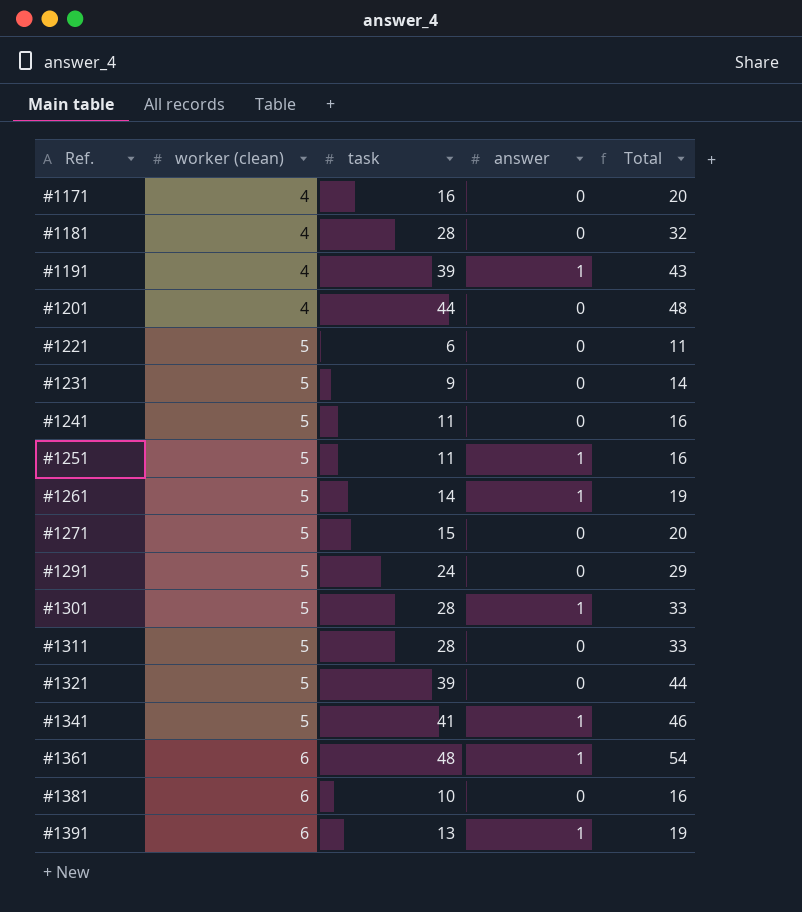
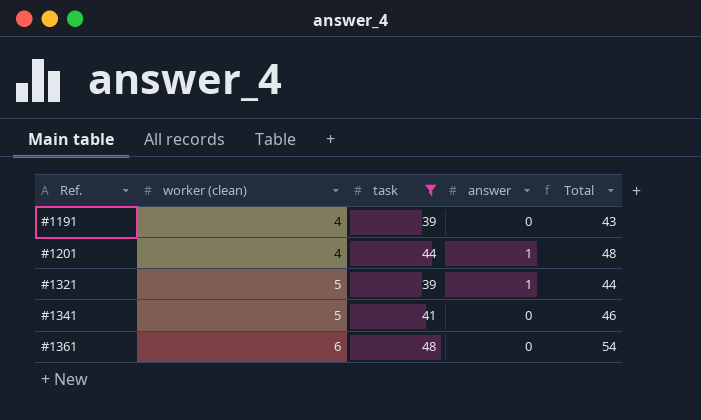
filter: none -> task >= 39
#1191 | answer: 1 -> 0
#1201 | answer: 0 -> 1
#1321 | answer: 0 -> 1
#1341 | answer: 1 -> 0
#1361 | answer: 1 -> 0

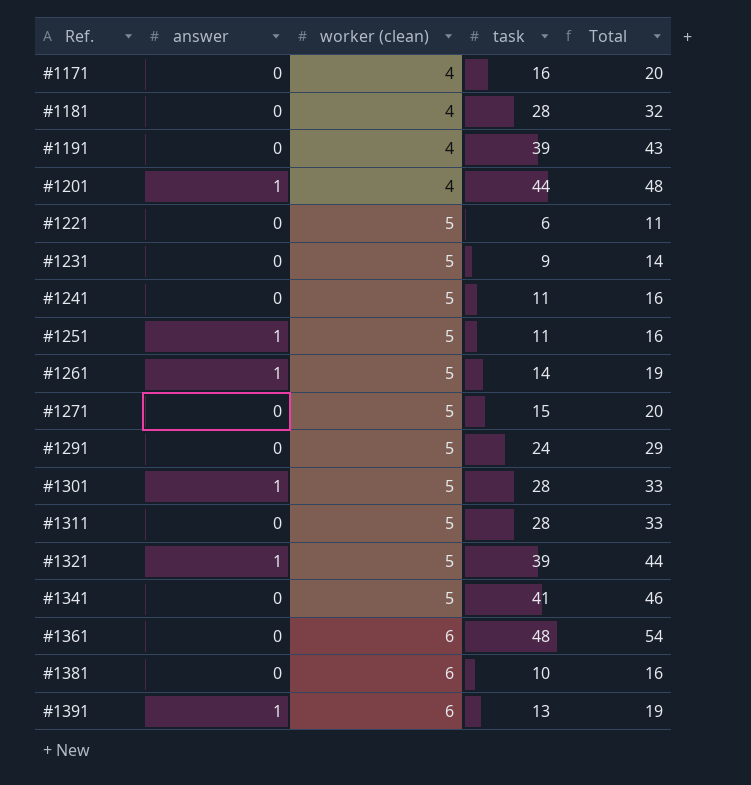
filter: task >= 39 -> none
column answer | position: 4 -> 2

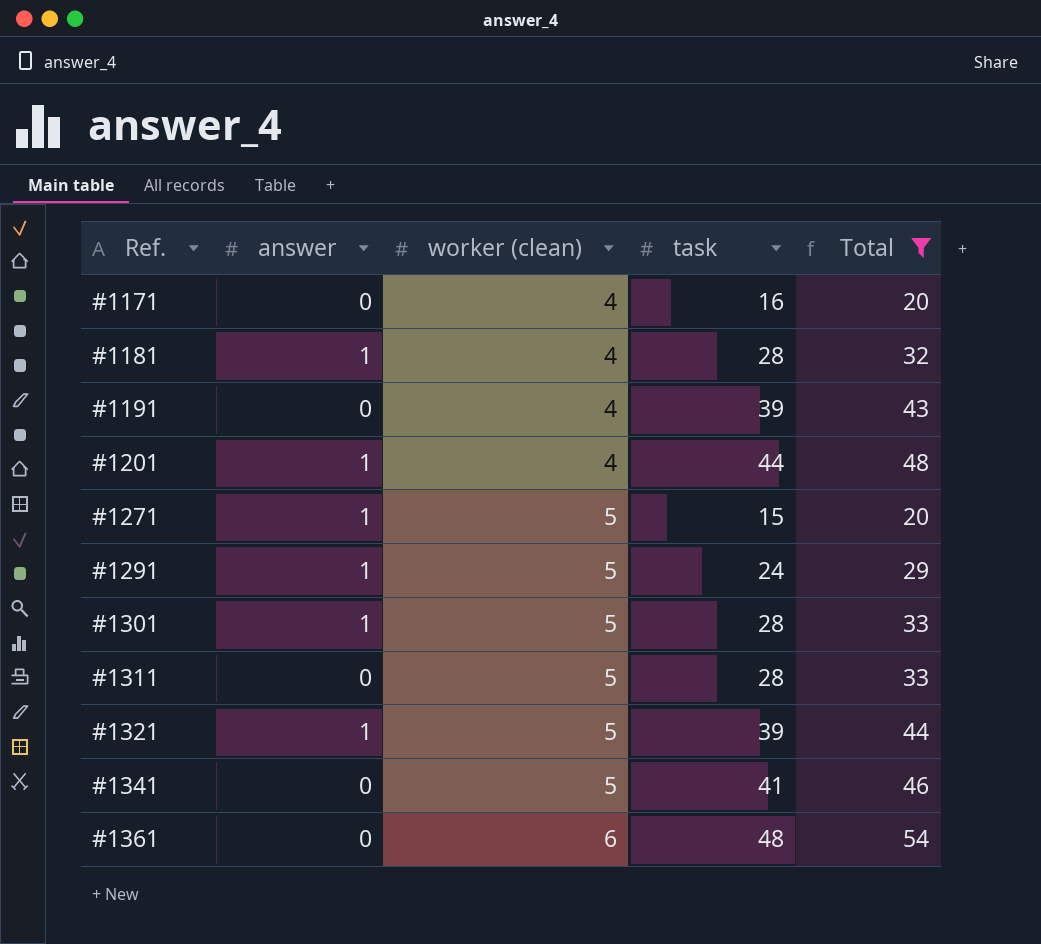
filter: none -> Total >= 20
#1181 | answer: 0 -> 1
#1271 | answer: 0 -> 1
#1291 | answer: 0 -> 1

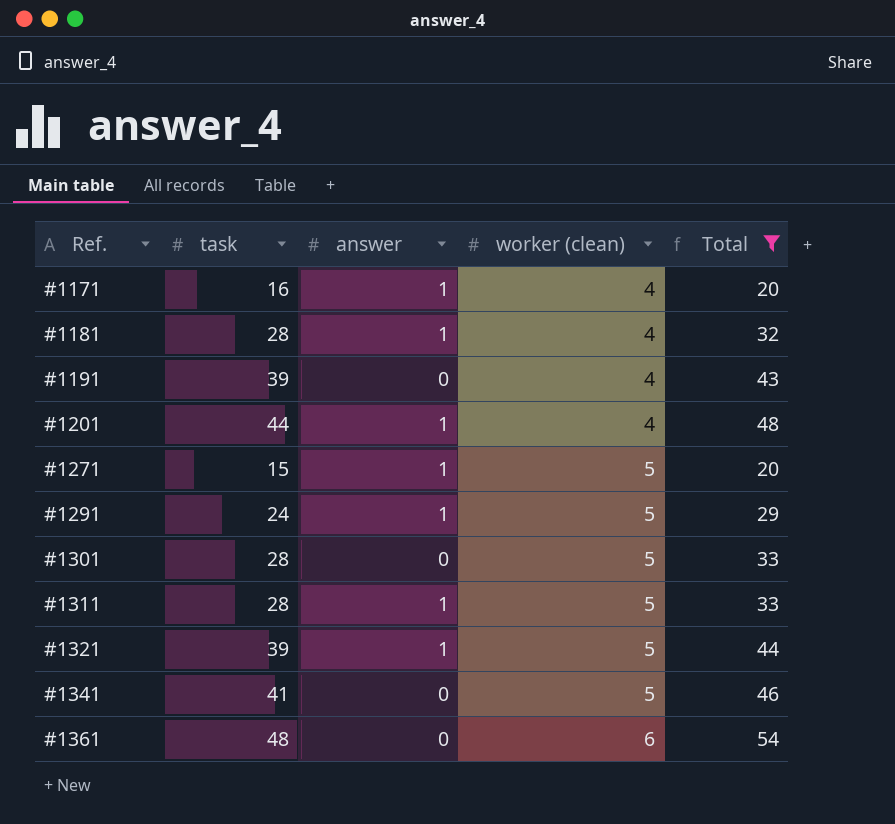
column task | position: 4 -> 2
#1171 | answer: 0 -> 1
#1301 | answer: 1 -> 0
#1311 | answer: 0 -> 1

